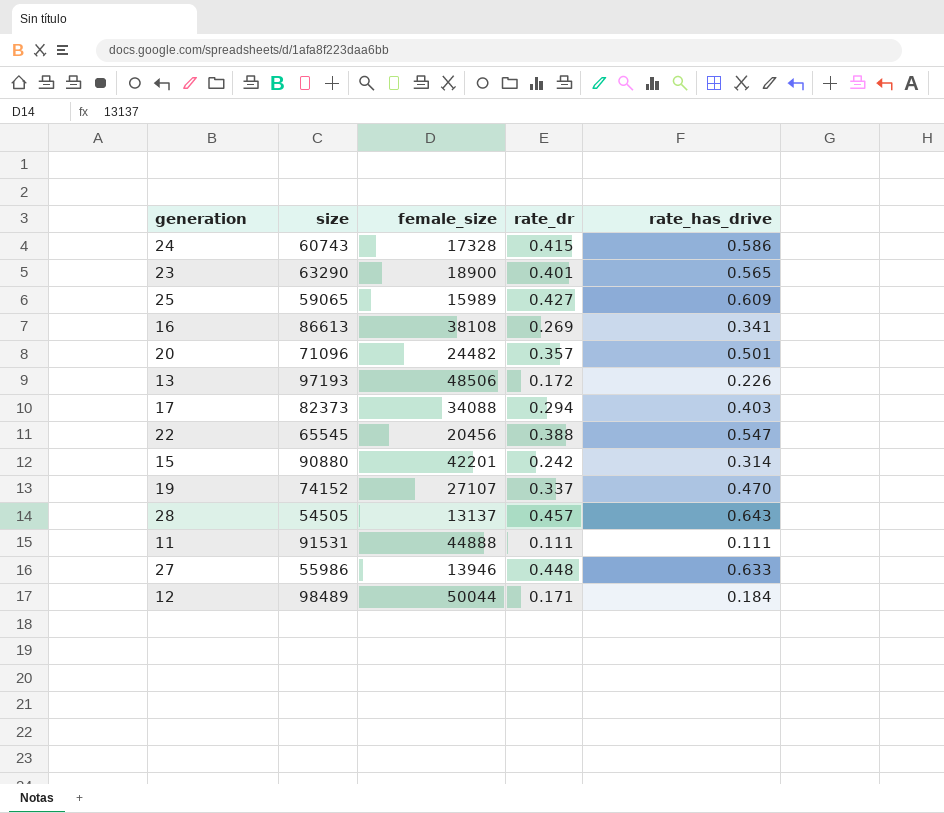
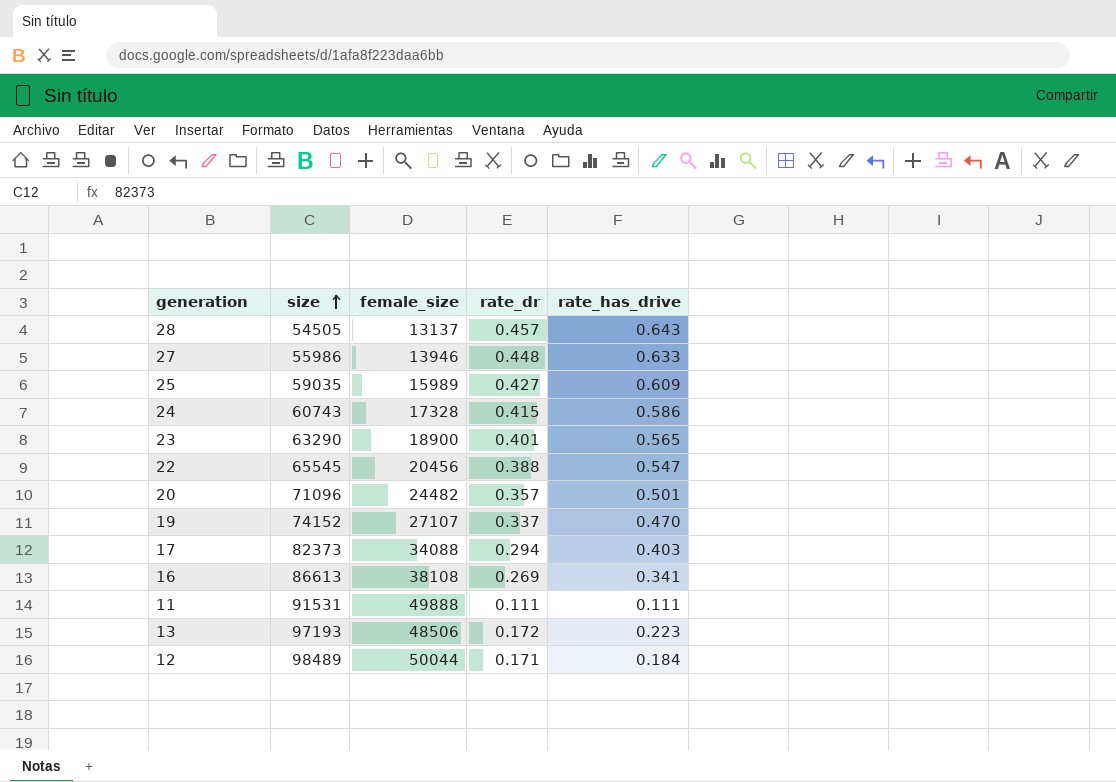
row order: none -> size ascending
row 15: 90880 | 42201 | 0.242 | 0.314 -> none
25 | size: 59065 -> 59035
11 | female_size: 44888 -> 49888
13 | rate_has_drive: 0.226 -> 0.223

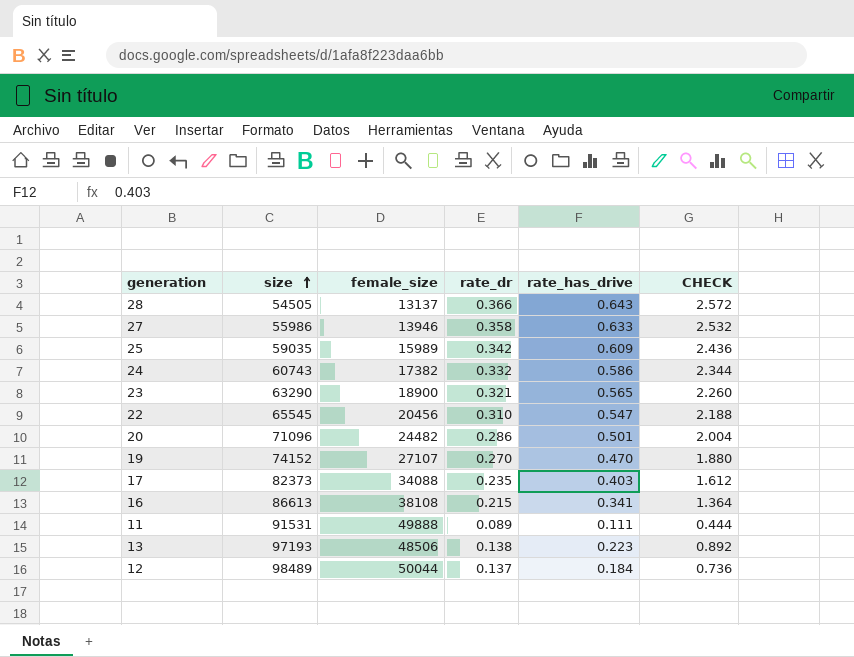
column CHECK | formula: none -> [rate_has_drive] * 4
28 | rate_dr: 0.457 -> 0.366
27 | rate_dr: 0.448 -> 0.358
25 | rate_dr: 0.427 -> 0.342
24 | female_size: 17328 -> 17382
24 | rate_dr: 0.415 -> 0.332
23 | rate_dr: 0.401 -> 0.321
22 | rate_dr: 0.388 -> 0.310
20 | rate_dr: 0.357 -> 0.286
19 | rate_dr: 0.337 -> 0.270
17 | rate_dr: 0.294 -> 0.235
16 | rate_dr: 0.269 -> 0.215
11 | rate_dr: 0.111 -> 0.089
13 | rate_dr: 0.172 -> 0.138
12 | rate_dr: 0.171 -> 0.137

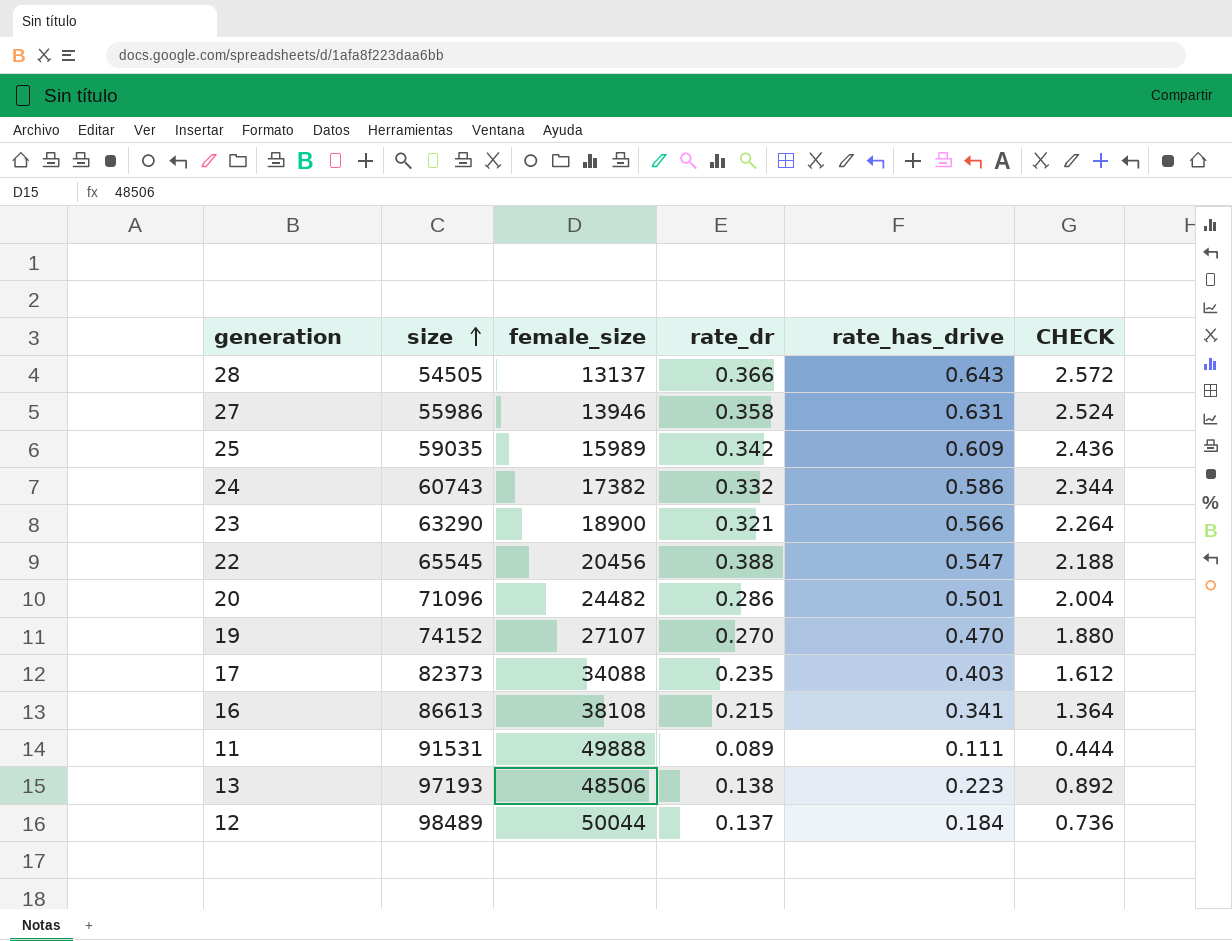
27 | rate_has_drive: 0.633 -> 0.631
27 | CHECK: 2.532 -> 2.524
23 | rate_has_drive: 0.565 -> 0.566
23 | CHECK: 2.260 -> 2.264
22 | rate_dr: 0.310 -> 0.388

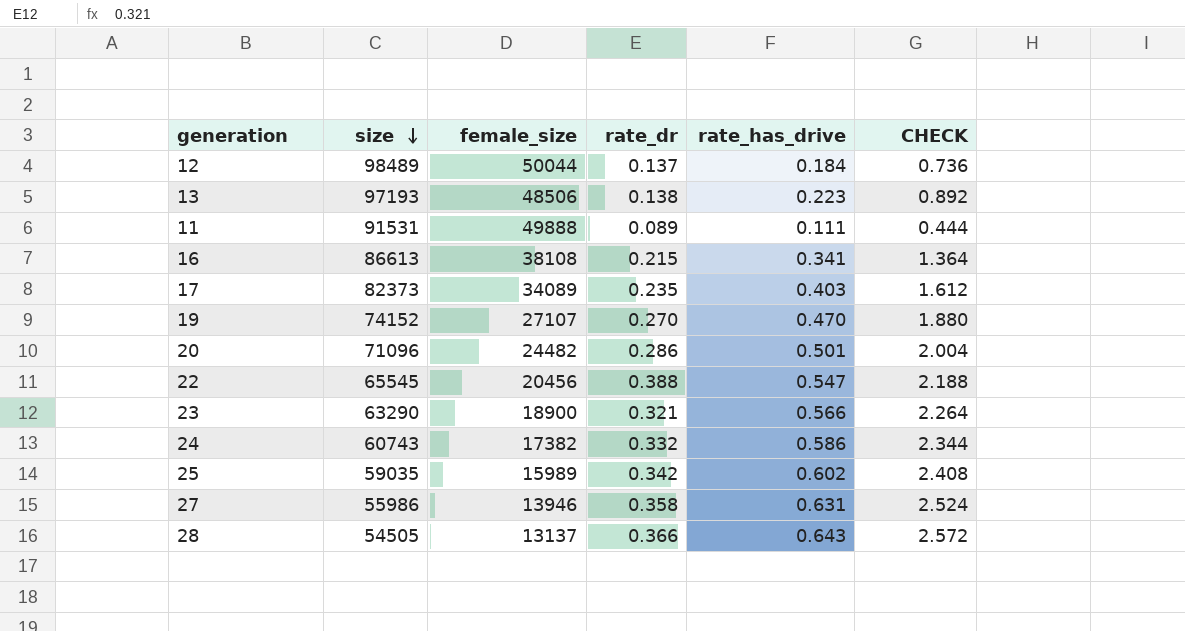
row order: size ascending -> size descending
17 | female_size: 34088 -> 34089
25 | rate_has_drive: 0.609 -> 0.602
25 | CHECK: 2.436 -> 2.408

